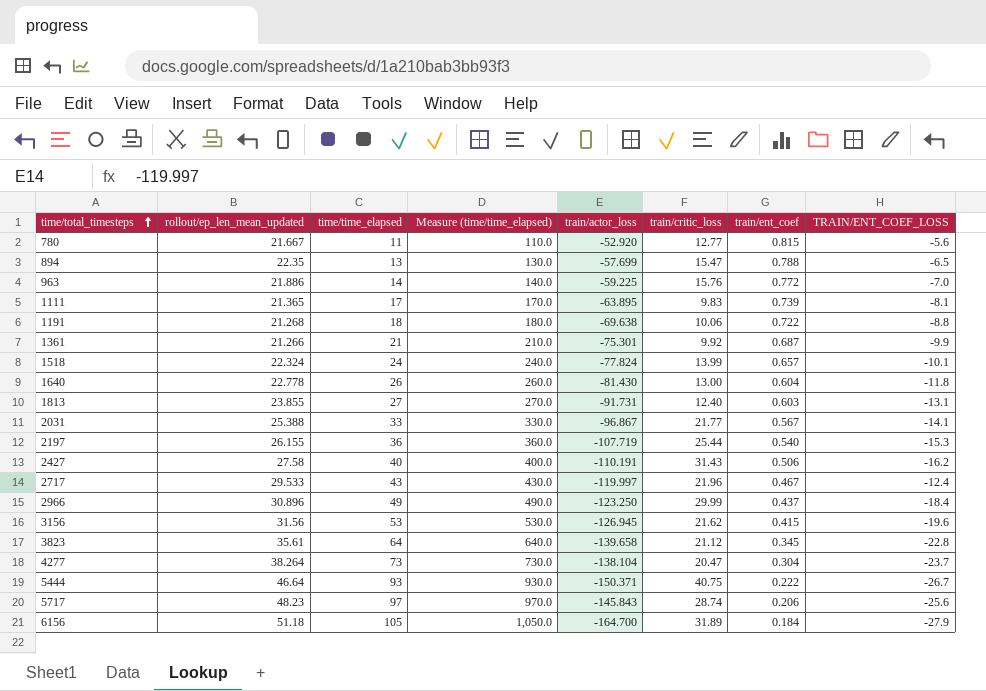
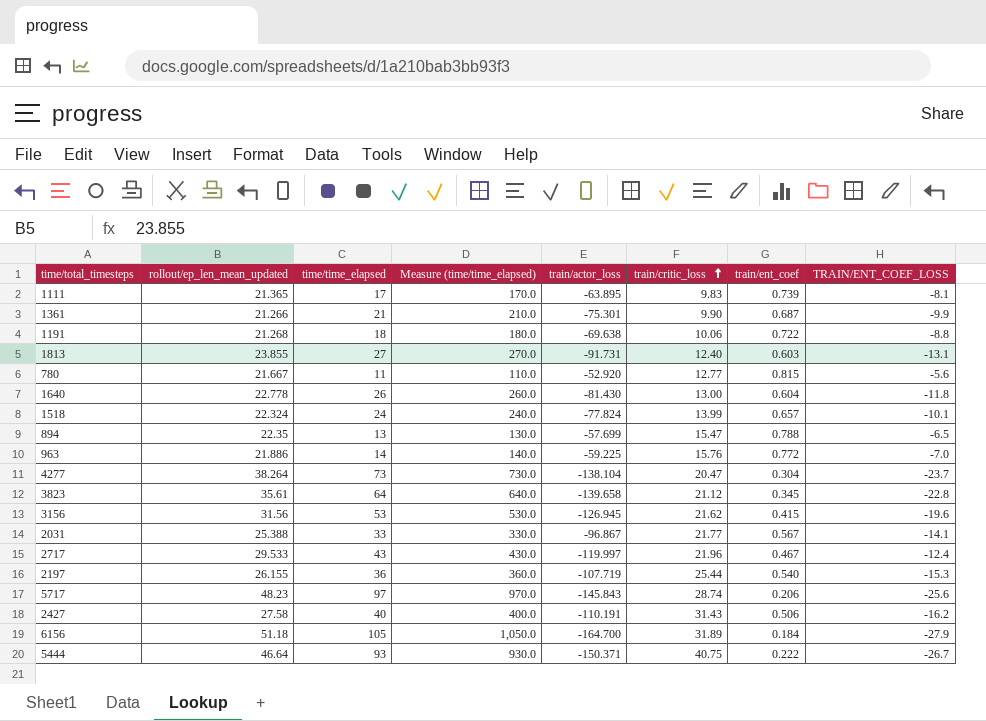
row order: time/total_timesteps ascending -> train/critic_loss ascending
row 2966: 30.896 | 49 | 490.0 | -123.250 | 29.99 | 0.437 | -18.4 -> none
1361 | train/critic_loss: 9.92 -> 9.90

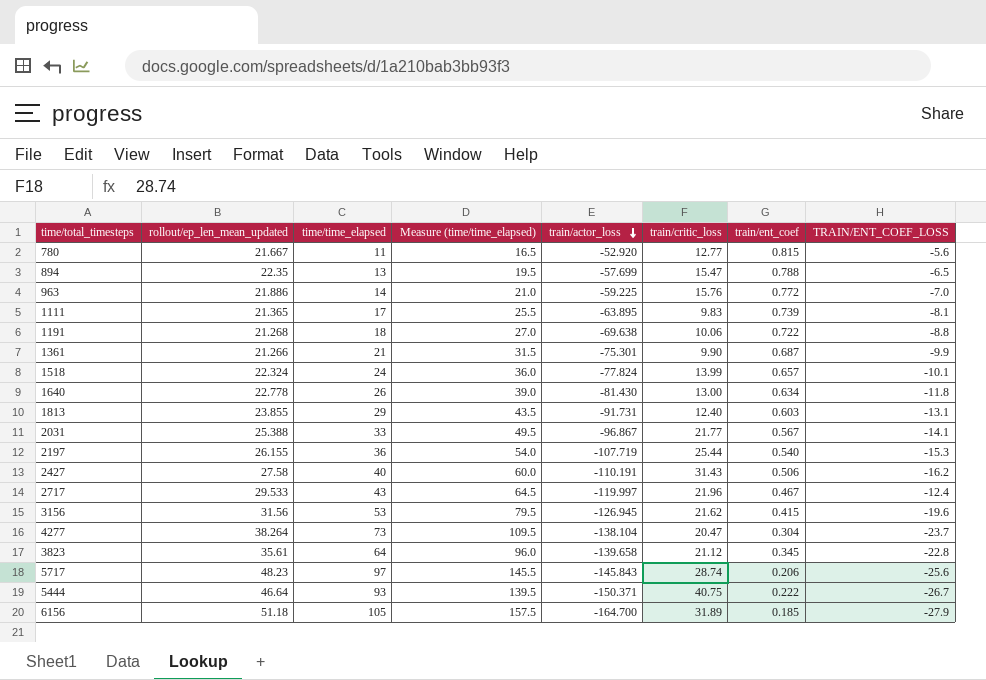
row order: train/critic_loss ascending -> train/actor_loss descending
column Measure (time/time_elapsed) | formula: [time/time_elapsed] * 10 -> [time/time_elapsed] * 1.5
1640 | train/ent_coef: 0.604 -> 0.634
1813 | time/time_elapsed: 27 -> 29
6156 | train/ent_coef: 0.184 -> 0.185

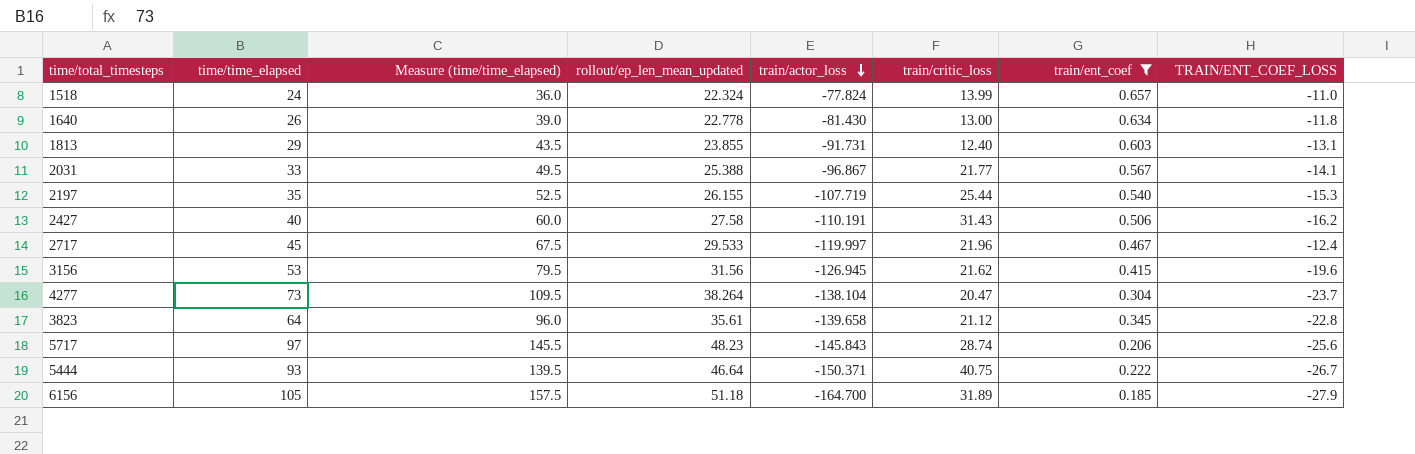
filter: none -> train/ent_coef <= 0.657
column rollout/ep_len_mean_updated | position: 2 -> 4
1518 | TRAIN/ENT_COEF_LOSS: -10.1 -> -11.0
2197 | time/time_elapsed: 36 -> 35
2197 | Measure (time/time_elapsed): 54.0 -> 52.5
2717 | time/time_elapsed: 43 -> 45
2717 | Measure (time/time_elapsed): 64.5 -> 67.5

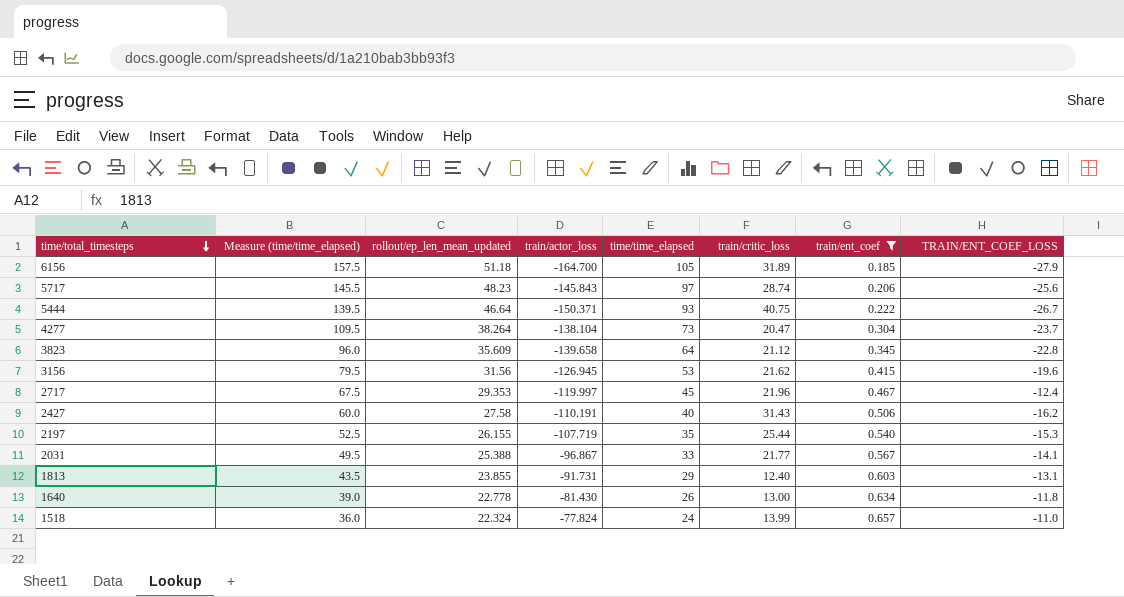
row order: train/actor_loss descending -> time/total_timesteps descending
column time/time_elapsed | position: 2 -> 5
3823 | rollout/ep_len_mean_updated: 35.61 -> 35.609
2717 | rollout/ep_len_mean_updated: 29.533 -> 29.353

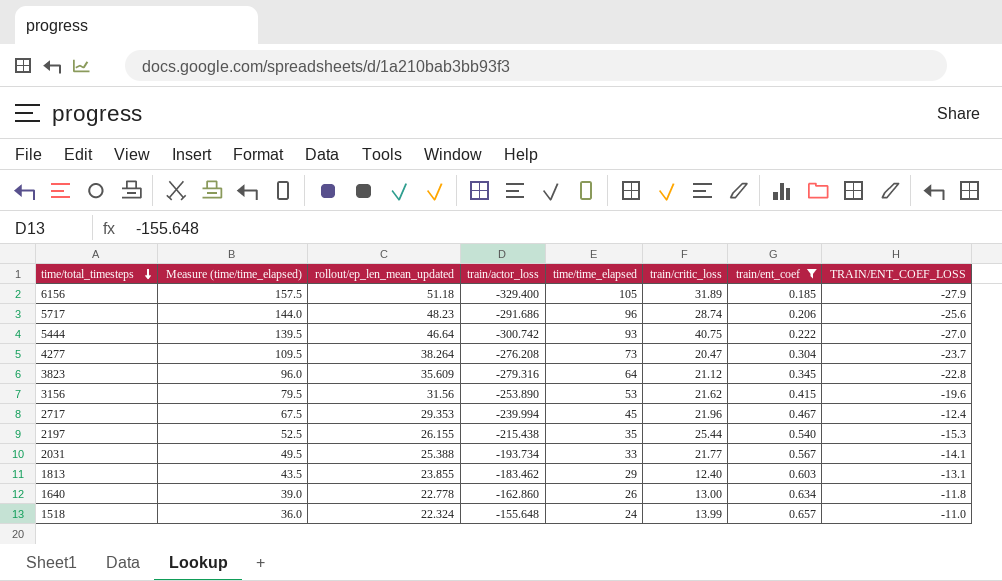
row 2427: 60.0 | 27.58 | -110.191 | 40 | 31.43 | 0.506 | -16.2 -> none
6156 | train/actor_loss: -164.700 -> -329.400
5717 | Measure (time/time_elapsed): 145.5 -> 144.0
5717 | train/actor_loss: -145.843 -> -291.686
5717 | time/time_elapsed: 97 -> 96
5444 | train/actor_loss: -150.371 -> -300.742
5444 | TRAIN/ENT_COEF_LOSS: -26.7 -> -27.0
4277 | train/actor_loss: -138.104 -> -276.208
3823 | train/actor_loss: -139.658 -> -279.316
3156 | train/actor_loss: -126.945 -> -253.890
2717 | train/actor_loss: -119.997 -> -239.994
2197 | train/actor_loss: -107.719 -> -215.438
2031 | train/actor_loss: -96.867 -> -193.734
1813 | train/actor_loss: -91.731 -> -183.462
1640 | train/actor_loss: -81.430 -> -162.860
1518 | train/actor_loss: -77.824 -> -155.648

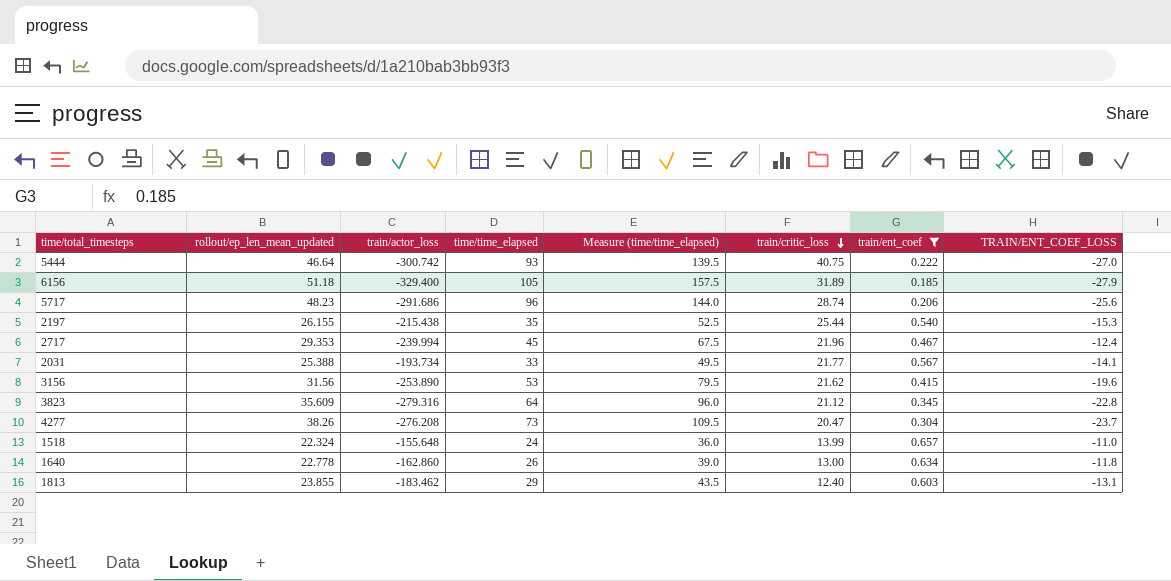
row order: time/total_timesteps descending -> train/critic_loss descending
column Measure (time/time_elapsed) | position: 2 -> 5
4277 | rollout/ep_len_mean_updated: 38.264 -> 38.26

